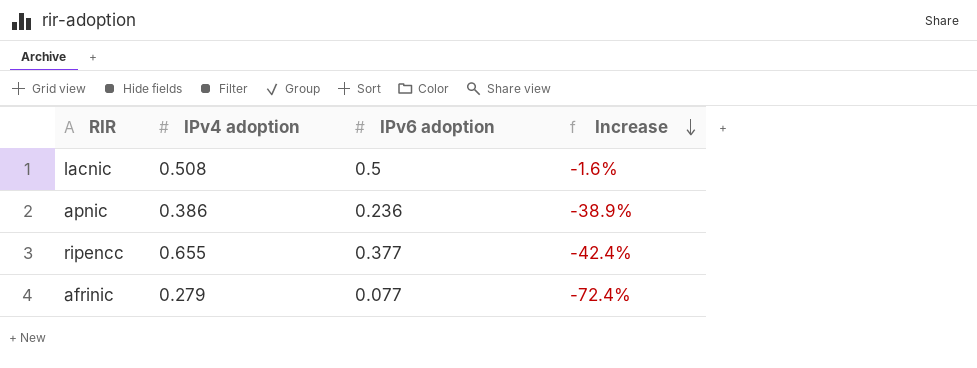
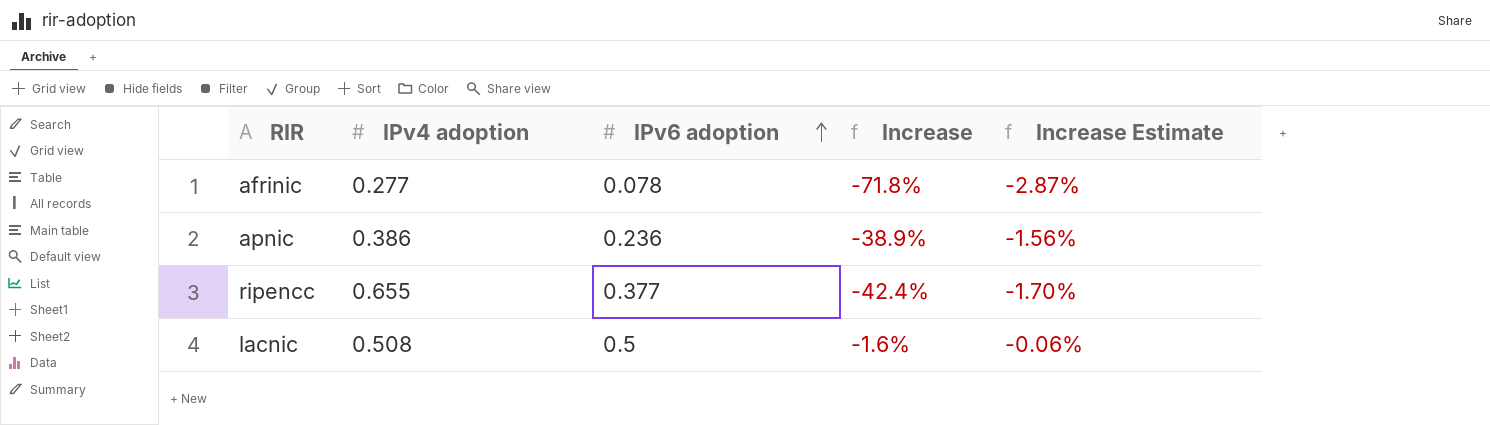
row order: Increase descending -> IPv6 adoption ascending
column Increase Estimate | formula: none -> [Increase] * 0.04
afrinic | IPv4 adoption: 0.279 -> 0.277
afrinic | IPv6 adoption: 0.077 -> 0.078
afrinic | Increase: -72.4% -> -71.8%

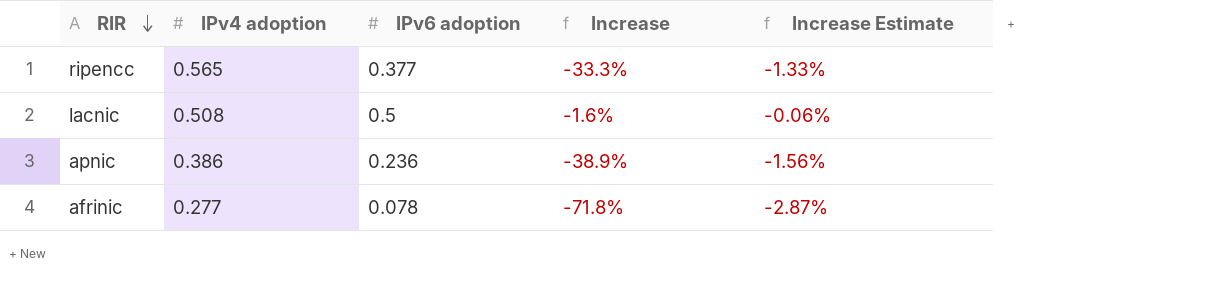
row order: IPv6 adoption ascending -> RIR descending
ripencc | IPv4 adoption: 0.655 -> 0.565
ripencc | Increase: -42.4% -> -33.3%
ripencc | Increase Estimate: -1.70% -> -1.33%

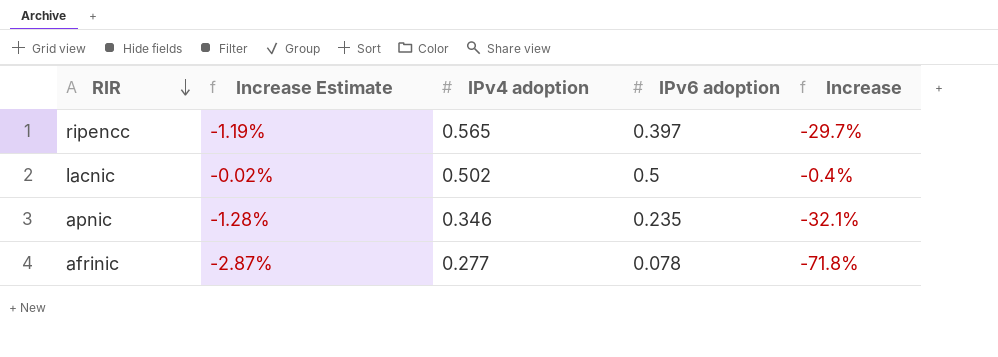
column Increase Estimate | position: 5 -> 2
ripencc | Increase Estimate: -1.33% -> -1.19%
ripencc | IPv6 adoption: 0.377 -> 0.397
ripencc | Increase: -33.3% -> -29.7%
lacnic | Increase Estimate: -0.06% -> -0.02%
lacnic | IPv4 adoption: 0.508 -> 0.502
lacnic | Increase: -1.6% -> -0.4%
apnic | Increase Estimate: -1.56% -> -1.28%
apnic | IPv4 adoption: 0.386 -> 0.346
apnic | IPv6 adoption: 0.236 -> 0.235
apnic | Increase: -38.9% -> -32.1%

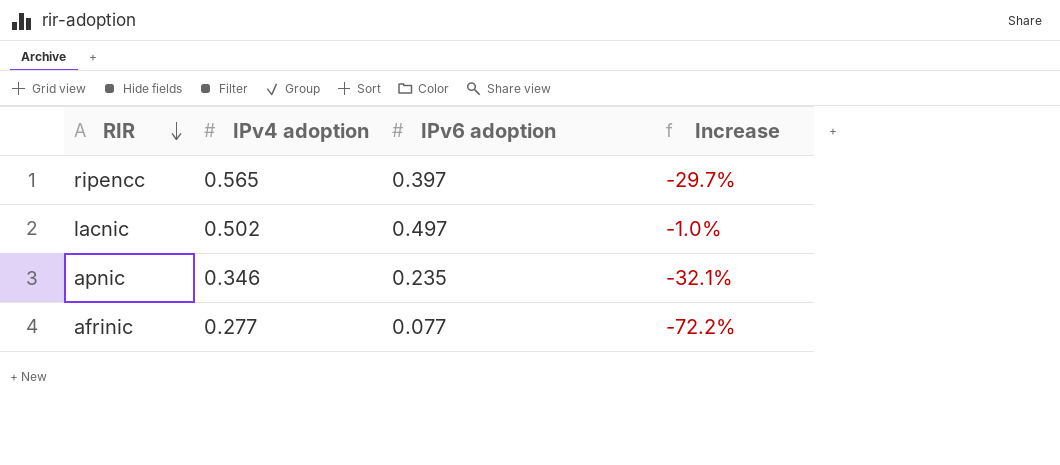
column Increase Estimate | formula: [Increase] * 0.04 -> none
lacnic | IPv6 adoption: 0.5 -> 0.497
lacnic | Increase: -0.4% -> -1.0%
afrinic | IPv6 adoption: 0.078 -> 0.077
afrinic | Increase: -71.8% -> -72.2%

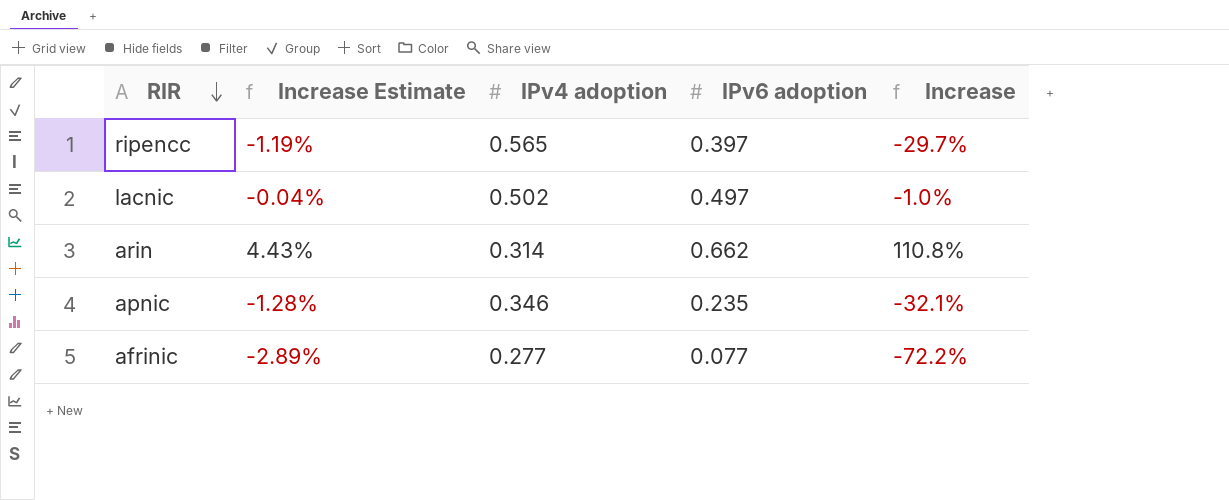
column Increase Estimate | formula: none -> [Increase] * 0.04
row arin: none -> 4.43% | 0.314 | 0.662 | 110.8%

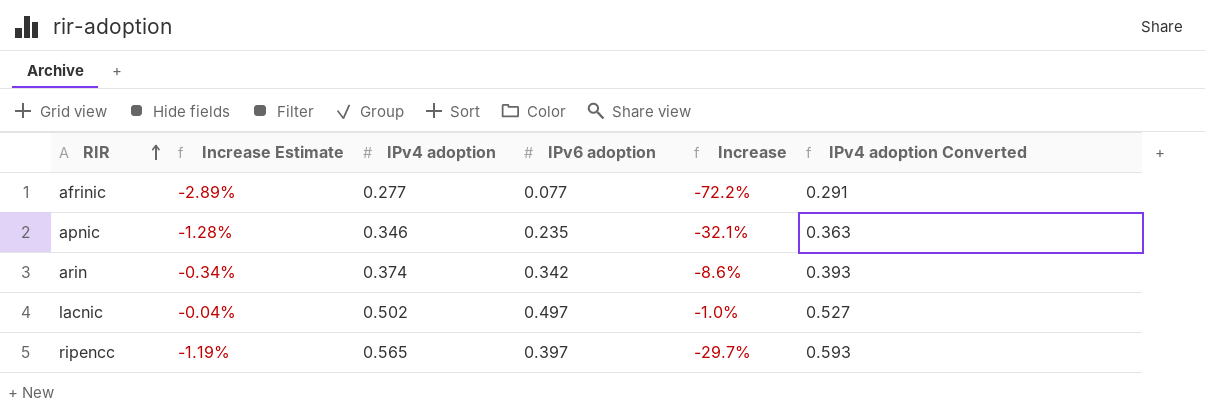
row order: RIR descending -> RIR ascending
column IPv4 adoption Converted | formula: none -> [IPv4 adoption] * 1.05
arin | Increase Estimate: 4.43% -> -0.34%
arin | IPv4 adoption: 0.314 -> 0.374
arin | IPv6 adoption: 0.662 -> 0.342
arin | Increase: 110.8% -> -8.6%

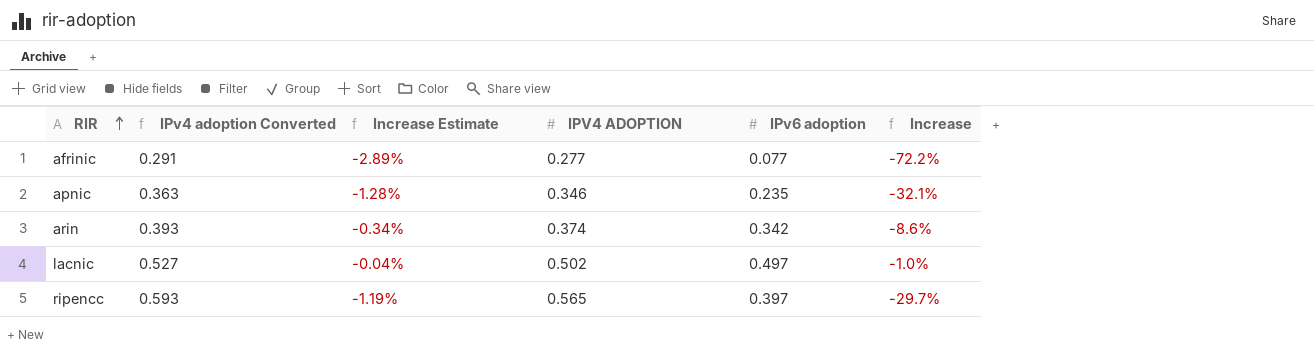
column IPv4 adoption Converted | position: 6 -> 2
column name: IPv4 adoption -> IPV4 ADOPTION

